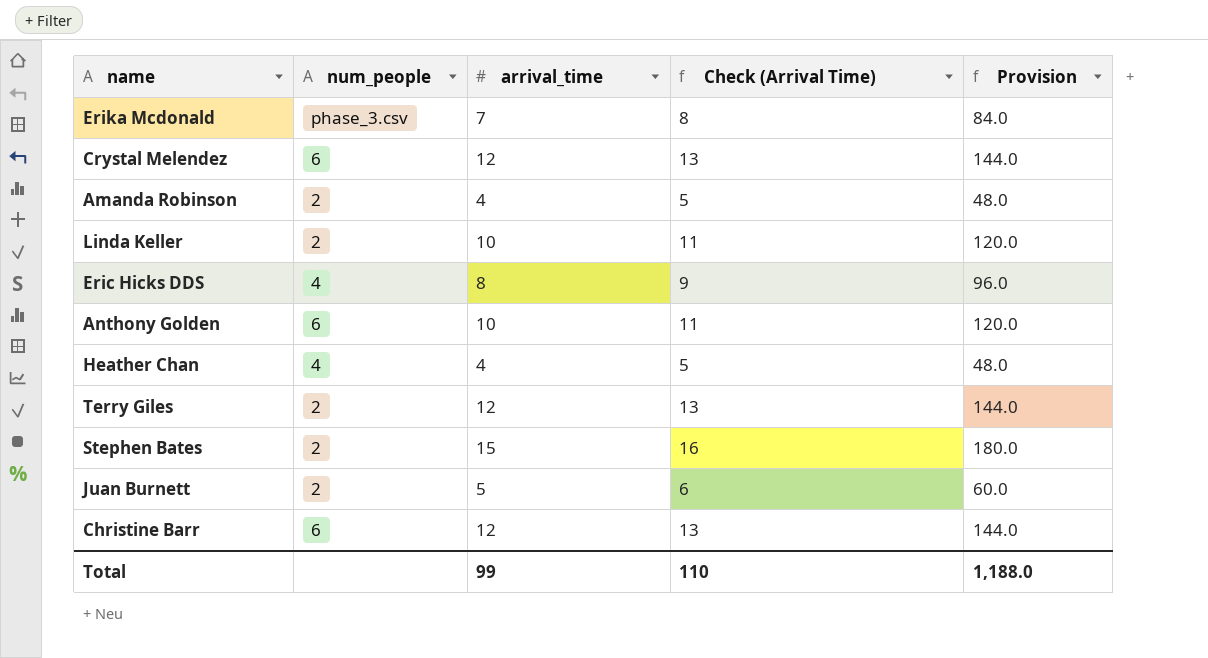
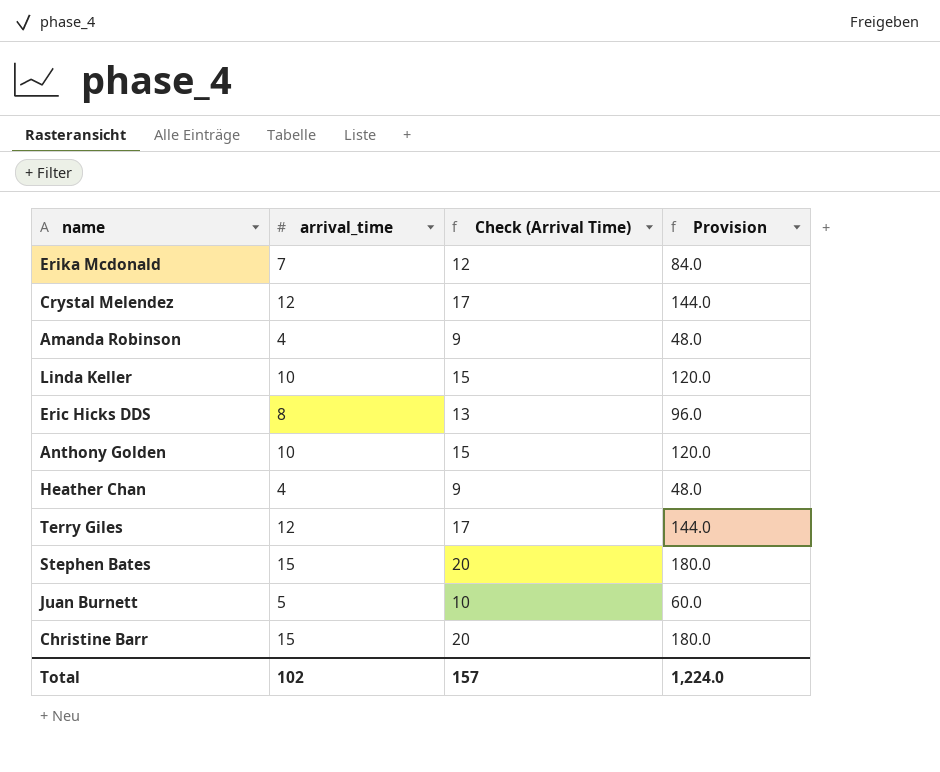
column num_people | position: 2 -> none
column Check (Arrival Time) | formula: [arrival_time] + 1 -> [arrival_time] + 5
Christine Barr | arrival_time: 12 -> 15
Christine Barr | Provision: 144.0 -> 180.0
Total | arrival_time: 99 -> 102
Total | Check (Arrival Time): 110 -> 157
Total | Provision: 1,188.0 -> 1,224.0

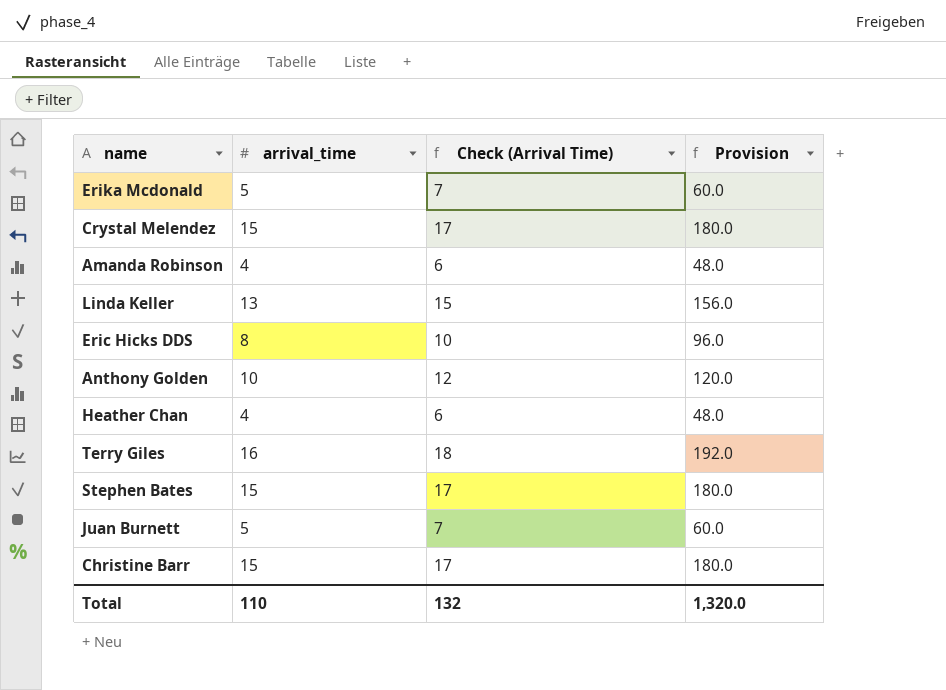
column Check (Arrival Time) | formula: [arrival_time] + 5 -> [arrival_time] + 2
Erika Mcdonald | arrival_time: 7 -> 5
Erika Mcdonald | Provision: 84.0 -> 60.0
Crystal Melendez | arrival_time: 12 -> 15
Crystal Melendez | Provision: 144.0 -> 180.0
Linda Keller | arrival_time: 10 -> 13
Linda Keller | Provision: 120.0 -> 156.0
Terry Giles | arrival_time: 12 -> 16
Terry Giles | Provision: 144.0 -> 192.0
Total | arrival_time: 102 -> 110
Total | Check (Arrival Time): 157 -> 132
Total | Provision: 1,224.0 -> 1,320.0

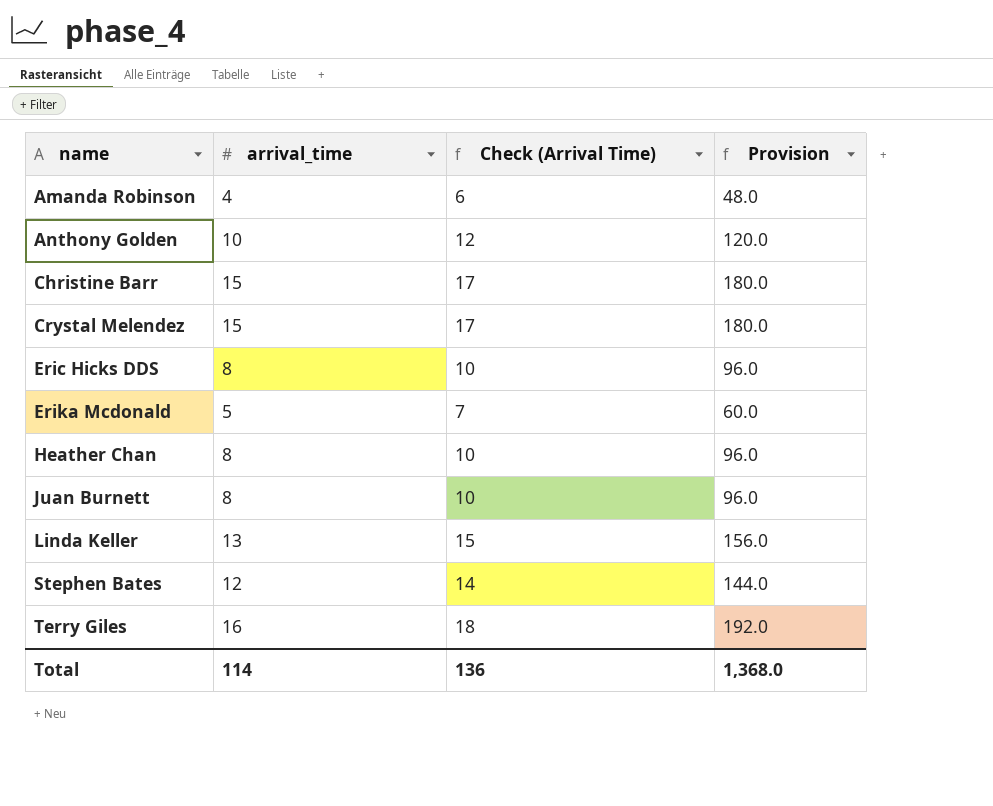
row order: none -> name ascending
Heather Chan | arrival_time: 4 -> 8
Heather Chan | Check (Arrival Time): 6 -> 10
Heather Chan | Provision: 48.0 -> 96.0
Juan Burnett | arrival_time: 5 -> 8
Juan Burnett | Check (Arrival Time): 7 -> 10
Juan Burnett | Provision: 60.0 -> 96.0
Stephen Bates | arrival_time: 15 -> 12
Stephen Bates | Check (Arrival Time): 17 -> 14
Stephen Bates | Provision: 180.0 -> 144.0
Total | arrival_time: 110 -> 114
Total | Check (Arrival Time): 132 -> 136
Total | Provision: 1,320.0 -> 1,368.0

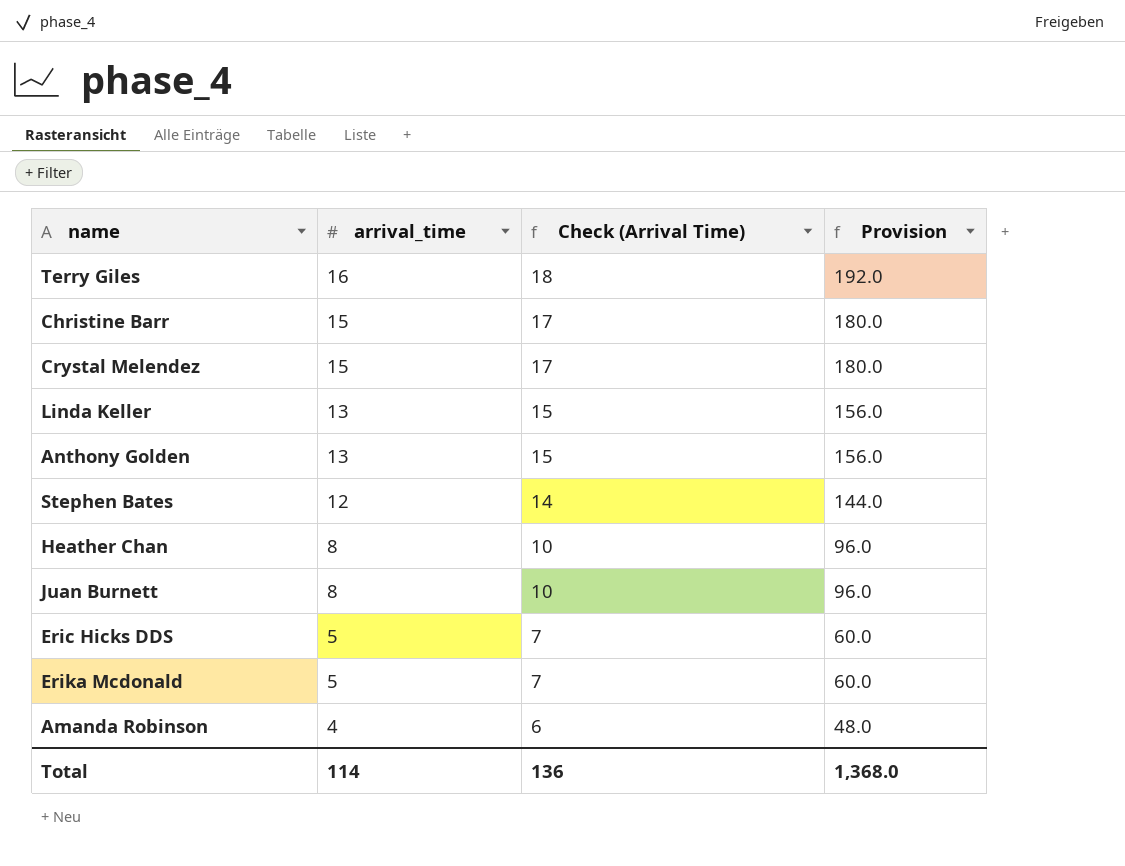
row order: name ascending -> arrival_time descending
Anthony Golden | arrival_time: 10 -> 13
Anthony Golden | Check (Arrival Time): 12 -> 15
Anthony Golden | Provision: 120.0 -> 156.0
Eric Hicks DDS | arrival_time: 8 -> 5
Eric Hicks DDS | Check (Arrival Time): 10 -> 7
Eric Hicks DDS | Provision: 96.0 -> 60.0

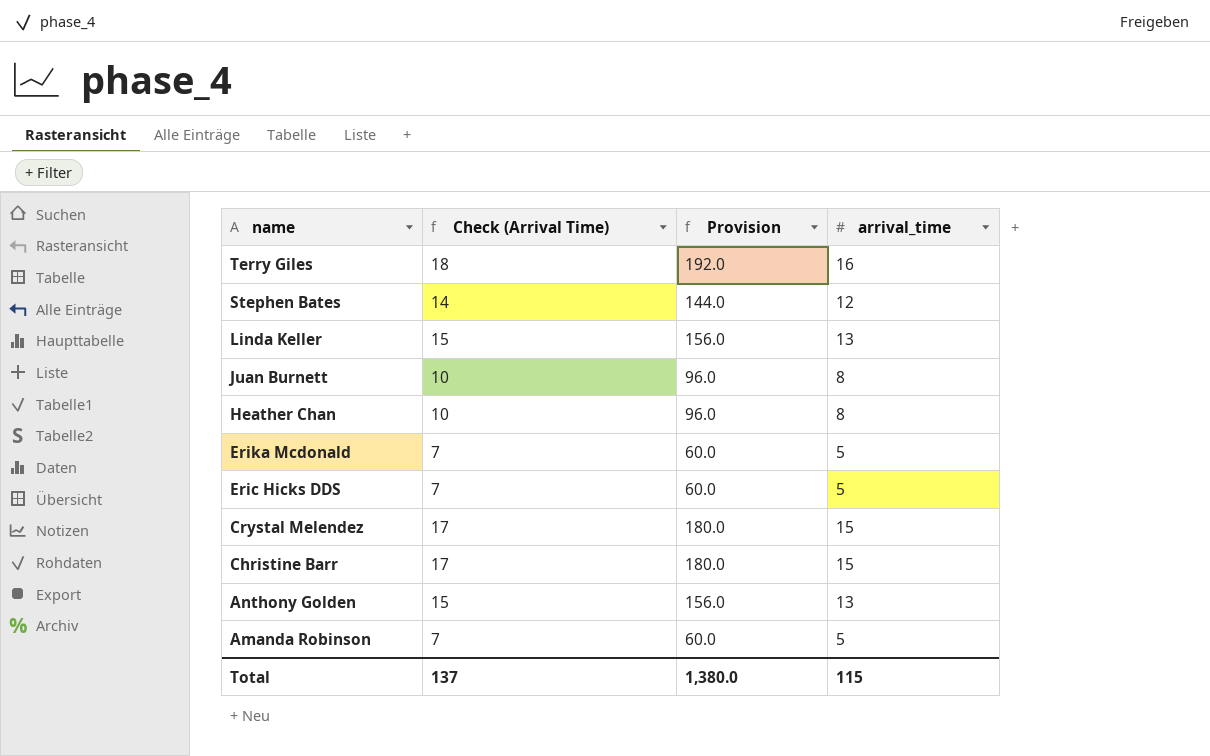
row order: arrival_time descending -> name descending
column arrival_time | position: 2 -> 4
Amanda Robinson | Check (Arrival Time): 6 -> 7
Amanda Robinson | Provision: 48.0 -> 60.0
Amanda Robinson | arrival_time: 4 -> 5
Total | Check (Arrival Time): 136 -> 137
Total | Provision: 1,368.0 -> 1,380.0
Total | arrival_time: 114 -> 115

